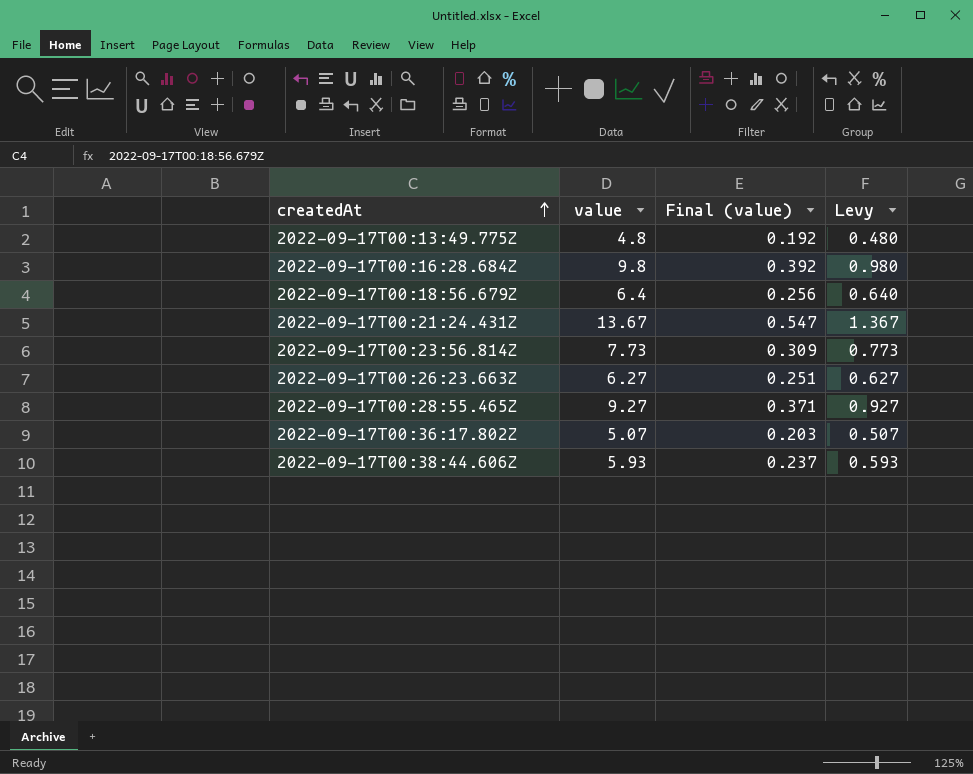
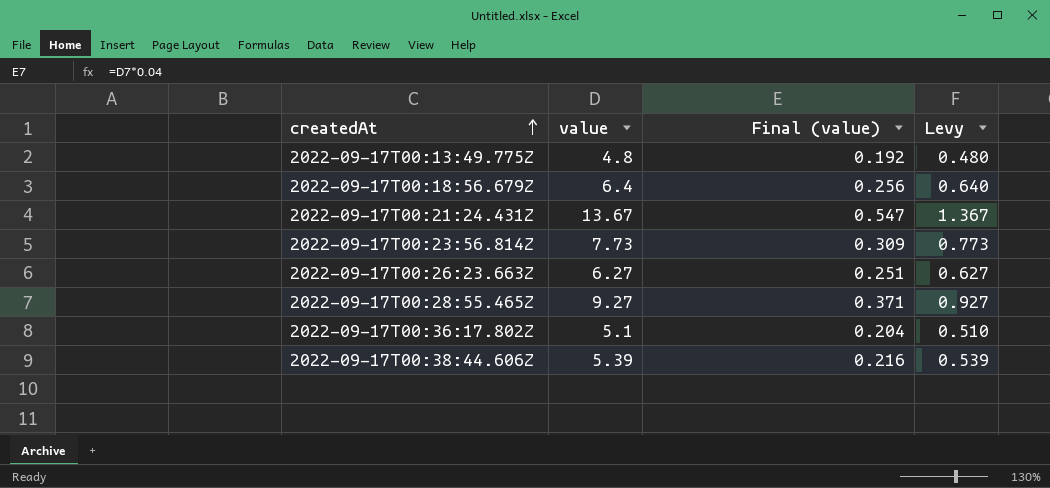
row 2022-09-17T00:16:28.684Z: 9.8 | 0.392 | 0.980 -> none
2022-09-17T00:36:17.802Z | value: 5.07 -> 5.1
2022-09-17T00:36:17.802Z | Final (value): 0.203 -> 0.204
2022-09-17T00:36:17.802Z | Levy: 0.507 -> 0.510
2022-09-17T00:38:44.606Z | value: 5.93 -> 5.39
2022-09-17T00:38:44.606Z | Final (value): 0.237 -> 0.216
2022-09-17T00:38:44.606Z | Levy: 0.593 -> 0.539

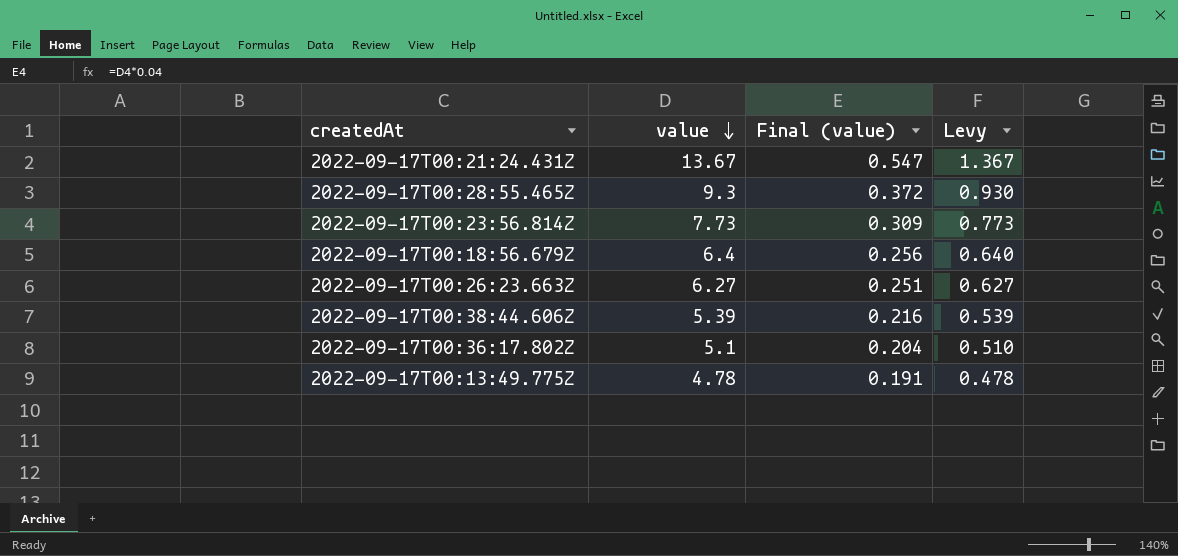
row order: createdAt ascending -> value descending
2022-09-17T00:28:55.465Z | value: 9.27 -> 9.3
2022-09-17T00:28:55.465Z | Final (value): 0.371 -> 0.372
2022-09-17T00:28:55.465Z | Levy: 0.927 -> 0.930
2022-09-17T00:13:49.775Z | value: 4.8 -> 4.78
2022-09-17T00:13:49.775Z | Final (value): 0.192 -> 0.191
2022-09-17T00:13:49.775Z | Levy: 0.480 -> 0.478

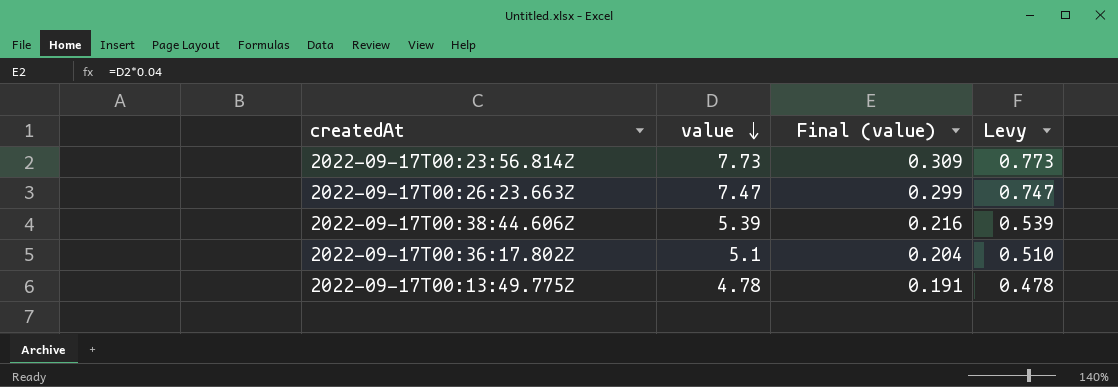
row 2022-09-17T00:21:24.431Z: 13.67 | 0.547 | 1.367 -> none
row 2022-09-17T00:28:55.465Z: 9.3 | 0.372 | 0.930 -> none
row 2022-09-17T00:18:56.679Z: 6.4 | 0.256 | 0.640 -> none
2022-09-17T00:26:23.663Z | value: 6.27 -> 7.47
2022-09-17T00:26:23.663Z | Final (value): 0.251 -> 0.299
2022-09-17T00:26:23.663Z | Levy: 0.627 -> 0.747

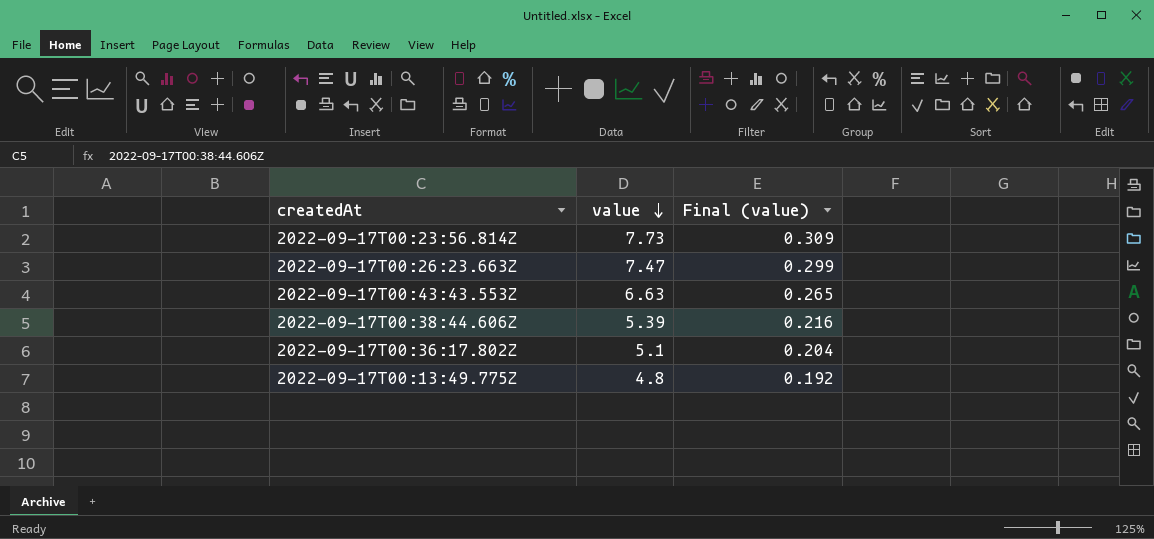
column Levy | formula: [value] * 0.1 -> none
row 2022-09-17T00:43:43.553Z: none -> 6.63 | 0.265
2022-09-17T00:13:49.775Z | value: 4.78 -> 4.8
2022-09-17T00:13:49.775Z | Final (value): 0.191 -> 0.192

